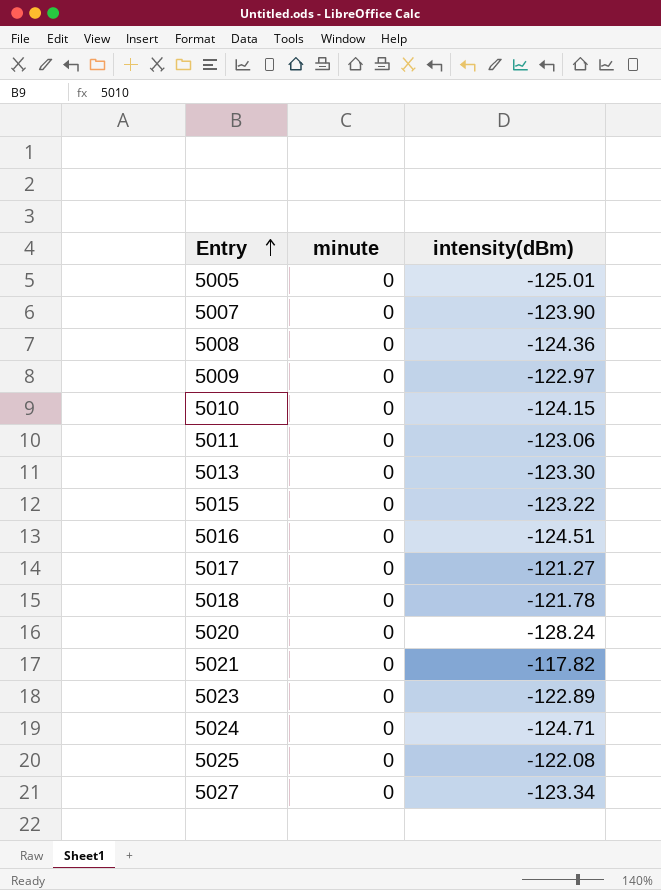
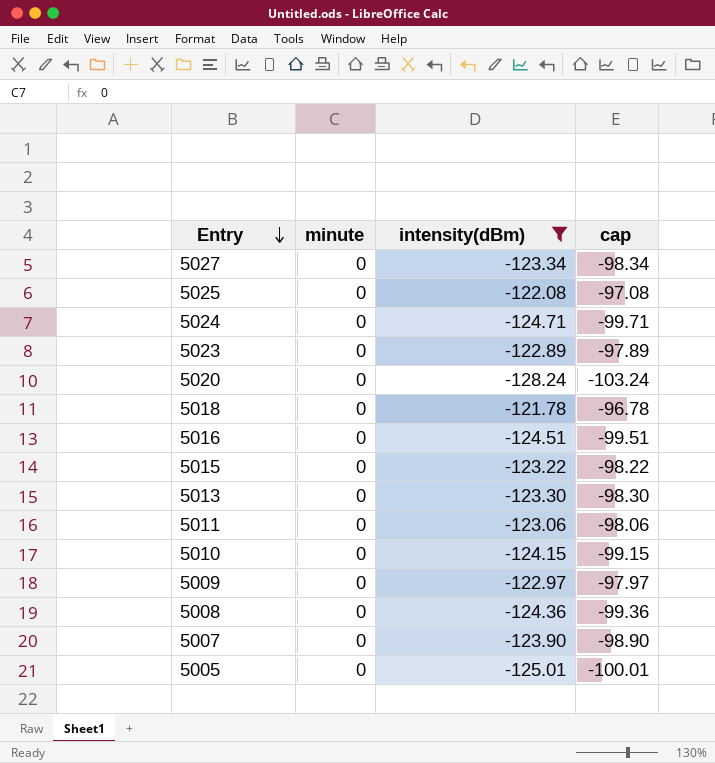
filter: none -> intensity(dBm) <= -121.78
row order: Entry ascending -> Entry descending
column cap | formula: none -> [intensity(dBm)] + 25

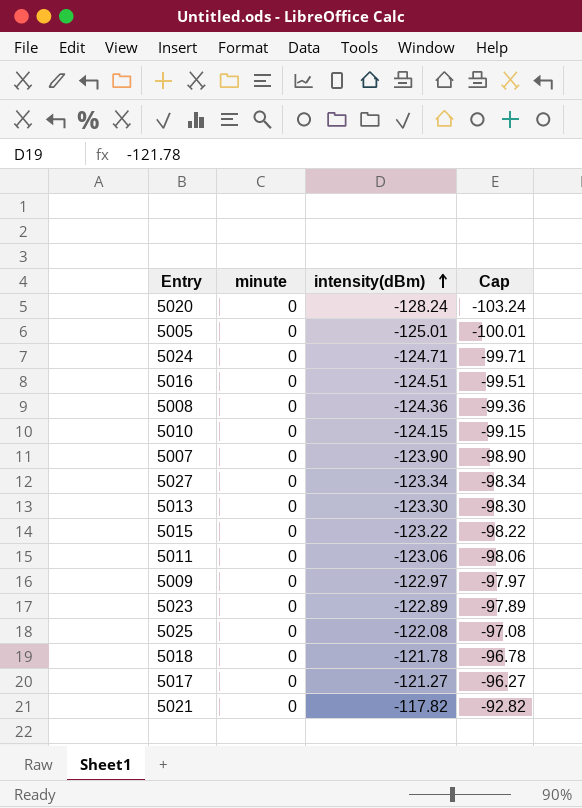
filter: intensity(dBm) <= -121.78 -> none
row order: Entry descending -> intensity(dBm) ascending
column name: cap -> Cap

